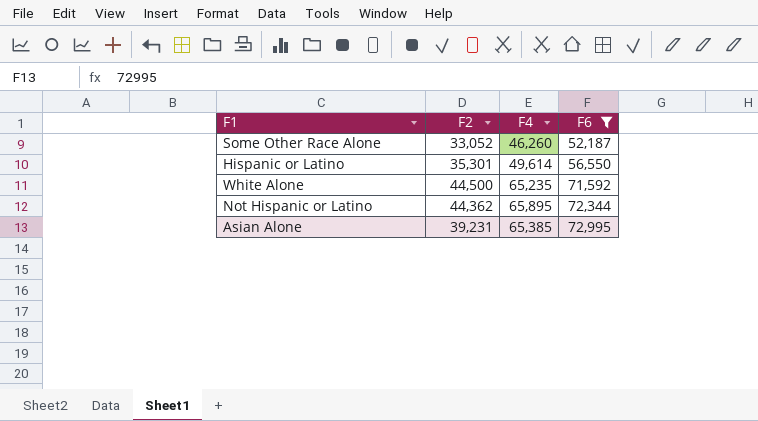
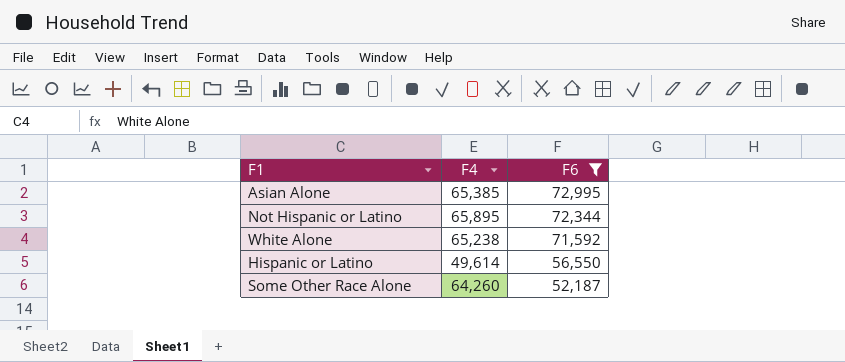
row order: F6 ascending -> F6 descending
column F2 | position: 2 -> none
White Alone | F4: 65,235 -> 65,238
Some Other Race Alone | F4: 46,260 -> 64,260

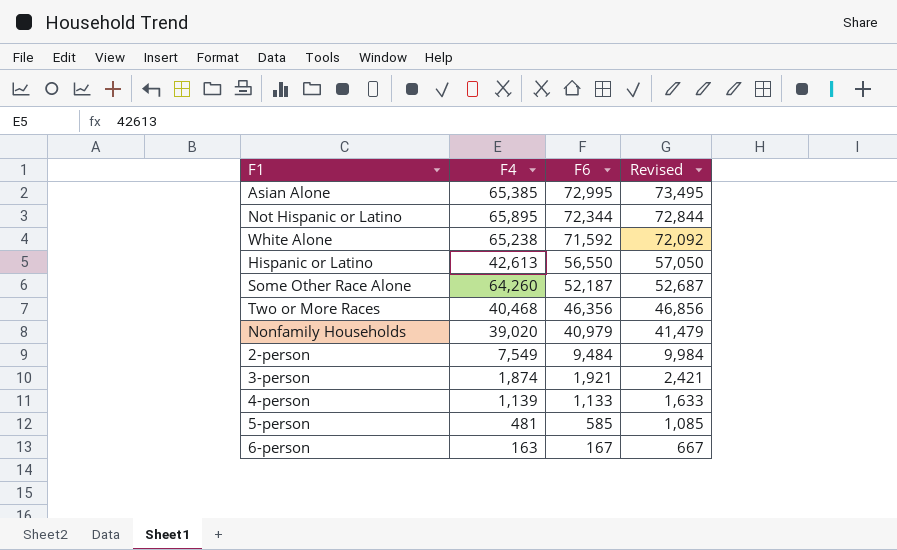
filter: F6 >= 52,187 -> none
column Revised | formula: none -> [F6] + 500
Hispanic or Latino | F4: 49,614 -> 42,613

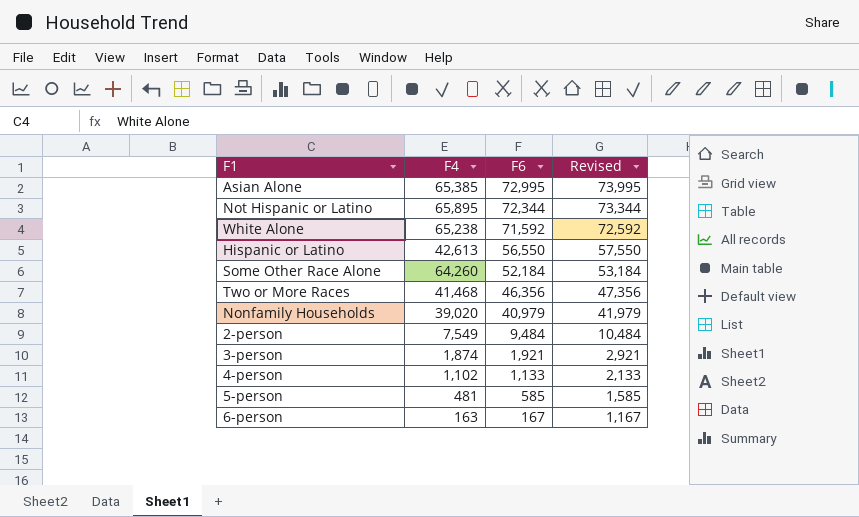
column Revised | formula: [F6] + 500 -> [F6] + 1000
Some Other Race Alone | F6: 52,187 -> 52,184
Two or More Races | F4: 40,468 -> 41,468
4-person | F4: 1,139 -> 1,102

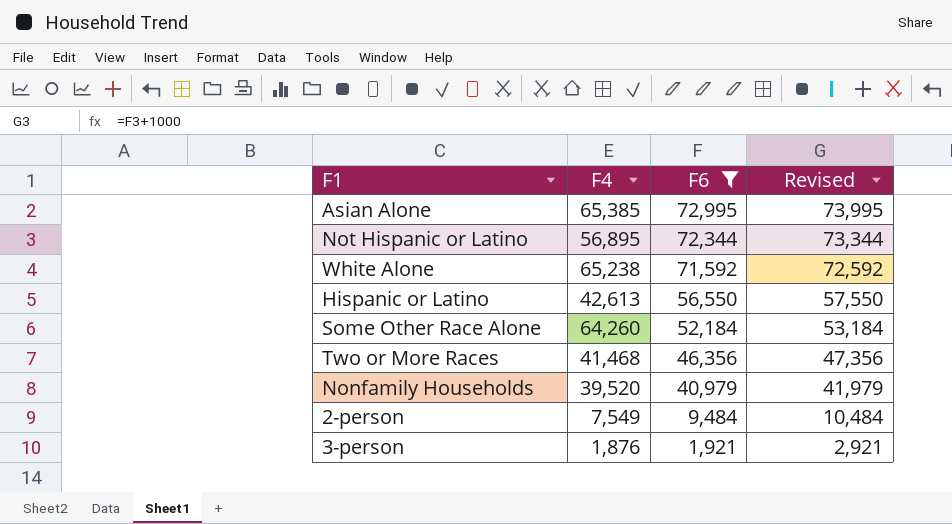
filter: none -> F6 >= 1,921
Not Hispanic or Latino | F4: 65,895 -> 56,895
Nonfamily Households | F4: 39,020 -> 39,520
3-person | F4: 1,874 -> 1,876

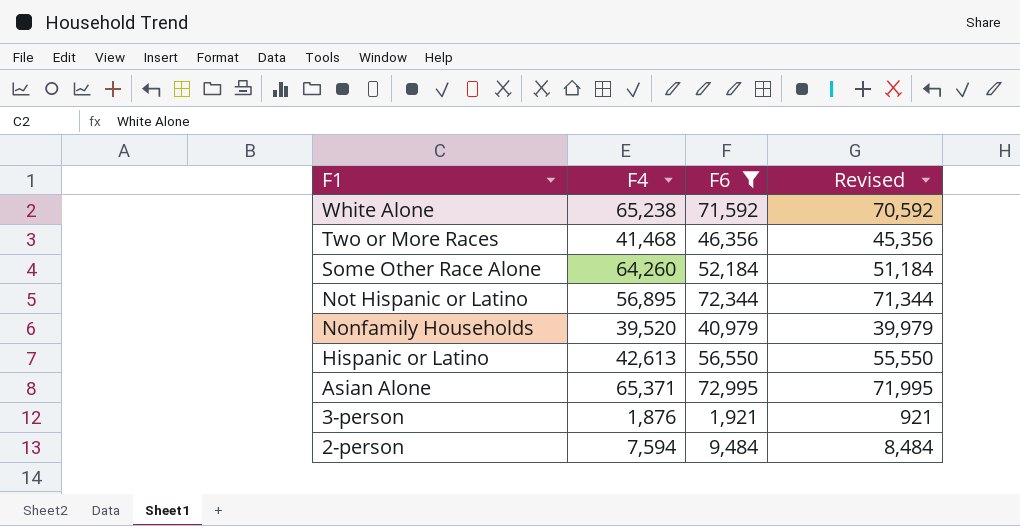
row order: F6 descending -> F1 descending
column Revised | formula: [F6] + 1000 -> [F6] - 1000
Asian Alone | F4: 65,385 -> 65,371
2-person | F4: 7,549 -> 7,594

